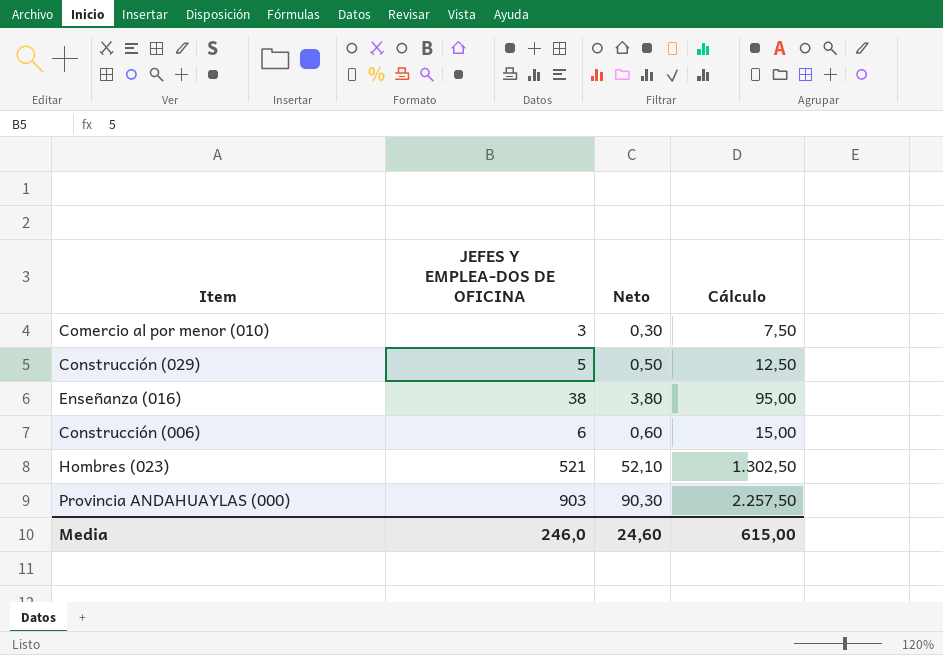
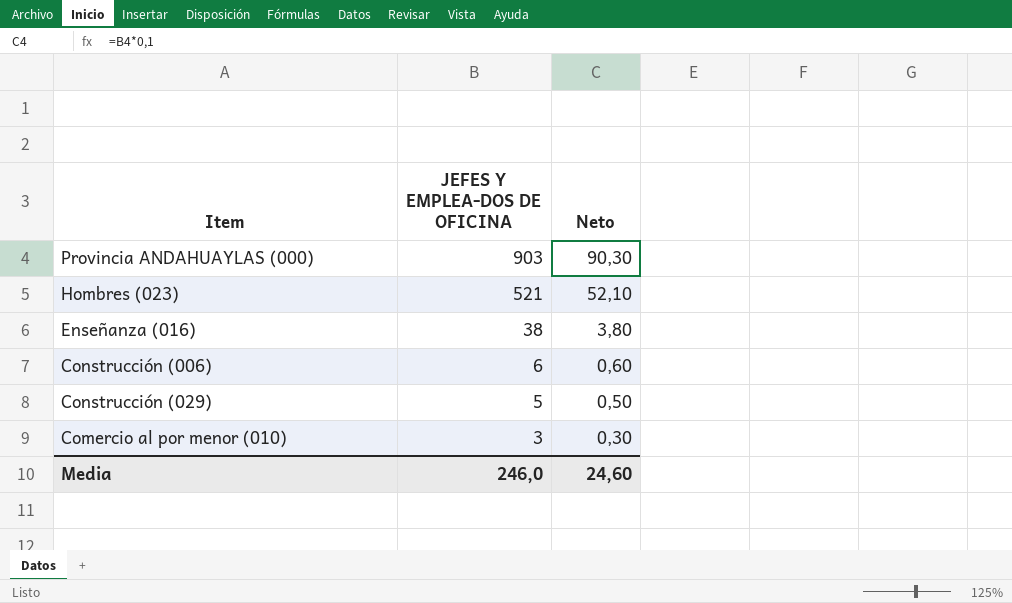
row order: none -> JEFES Y EMPLEA-DOS DE OFICINA descending
column Cálculo | formula: [JEFES Y EMPLEA-DOS DE OFICINA] * 2,5 -> none

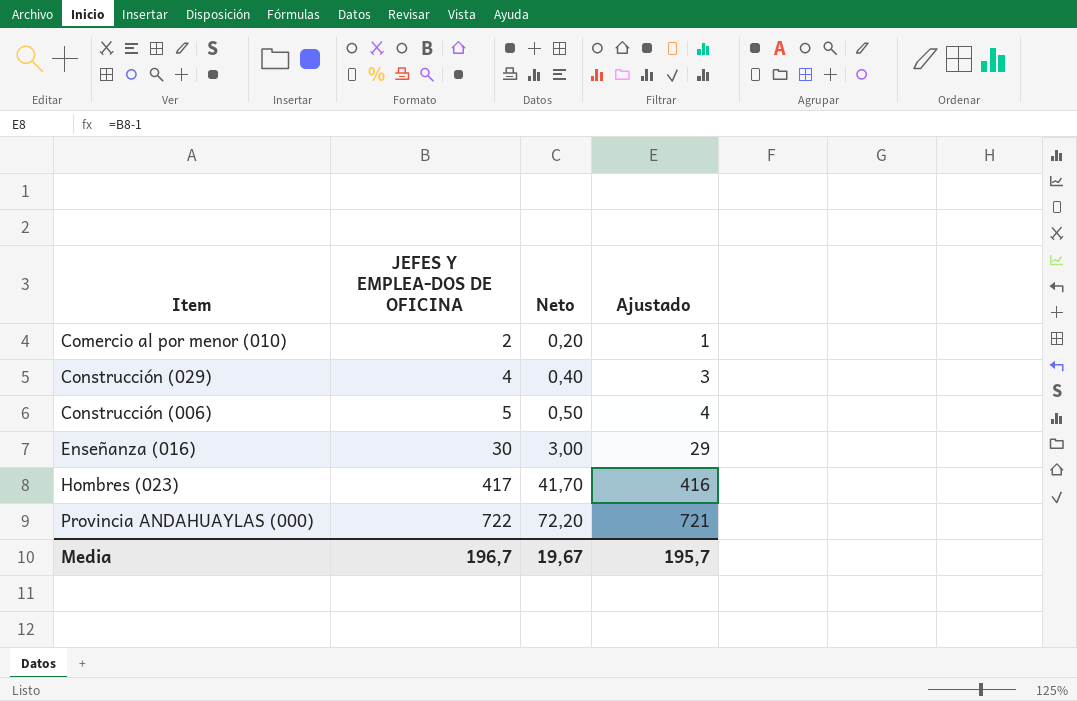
row order: JEFES Y EMPLEA-DOS DE OFICINA descending -> JEFES Y EMPLEA-DOS DE OFICINA ascending
column Ajustado | formula: none -> [JEFES Y EMPLEA-DOS DE OFICINA] - 1
Comercio al por menor (010) | JEFES Y EMPLEA-DOS DE OFICINA: 3 -> 2
Comercio al por menor (010) | Neto: 0,30 -> 0,20
Construcción (029) | JEFES Y EMPLEA-DOS DE OFICINA: 5 -> 4
Construcción (029) | Neto: 0,50 -> 0,40
Construcción (006) | JEFES Y EMPLEA-DOS DE OFICINA: 6 -> 5
Construcción (006) | Neto: 0,60 -> 0,50
Enseñanza (016) | JEFES Y EMPLEA-DOS DE OFICINA: 38 -> 30
Enseñanza (016) | Neto: 3,80 -> 3,00
Hombres (023) | JEFES Y EMPLEA-DOS DE OFICINA: 521 -> 417
Hombres (023) | Neto: 52,10 -> 41,70
Provincia ANDAHUAYLAS (000) | JEFES Y EMPLEA-DOS DE OFICINA: 903 -> 722
Provincia ANDAHUAYLAS (000) | Neto: 90,30 -> 72,20
Media | JEFES Y EMPLEA-DOS DE OFICINA: 246,0 -> 196,7
Media | Neto: 24,60 -> 19,67

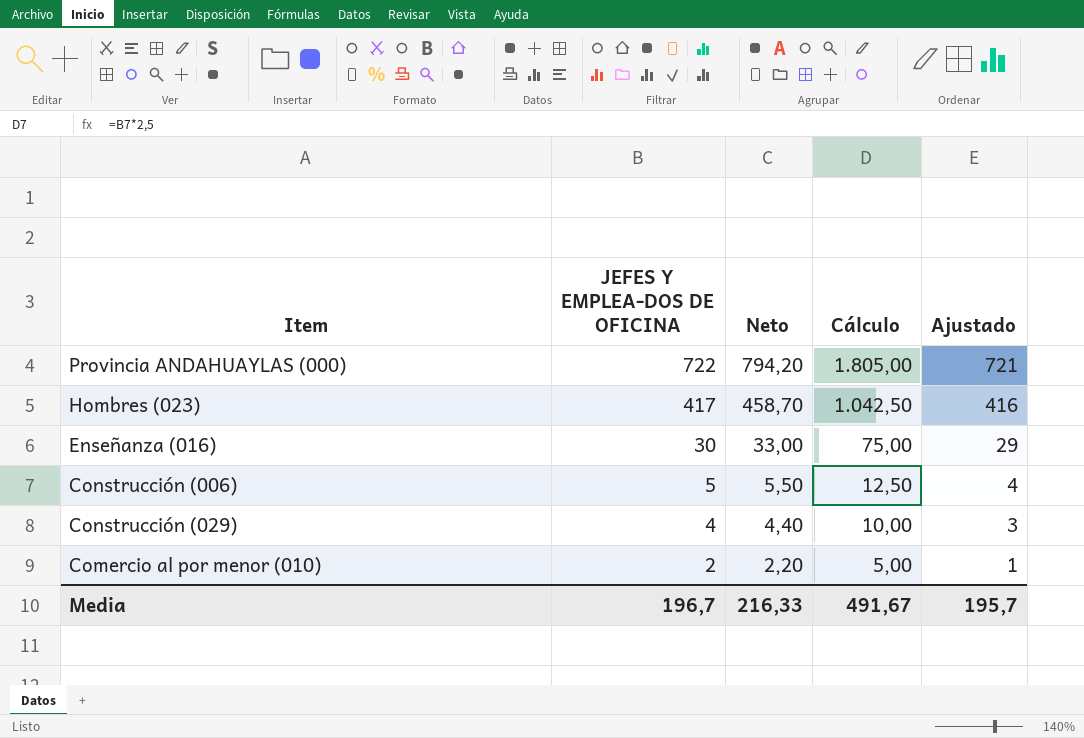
row order: JEFES Y EMPLEA-DOS DE OFICINA ascending -> JEFES Y EMPLEA-DOS DE OFICINA descending
column Neto | formula: [JEFES Y EMPLEA-DOS DE OFICINA] * 0,1 -> [JEFES Y EMPLEA-DOS DE OFICINA] * 1,1
column Cálculo | formula: none -> [JEFES Y EMPLEA-DOS DE OFICINA] * 2,5
Media | Neto: 19,67 -> 216,33

